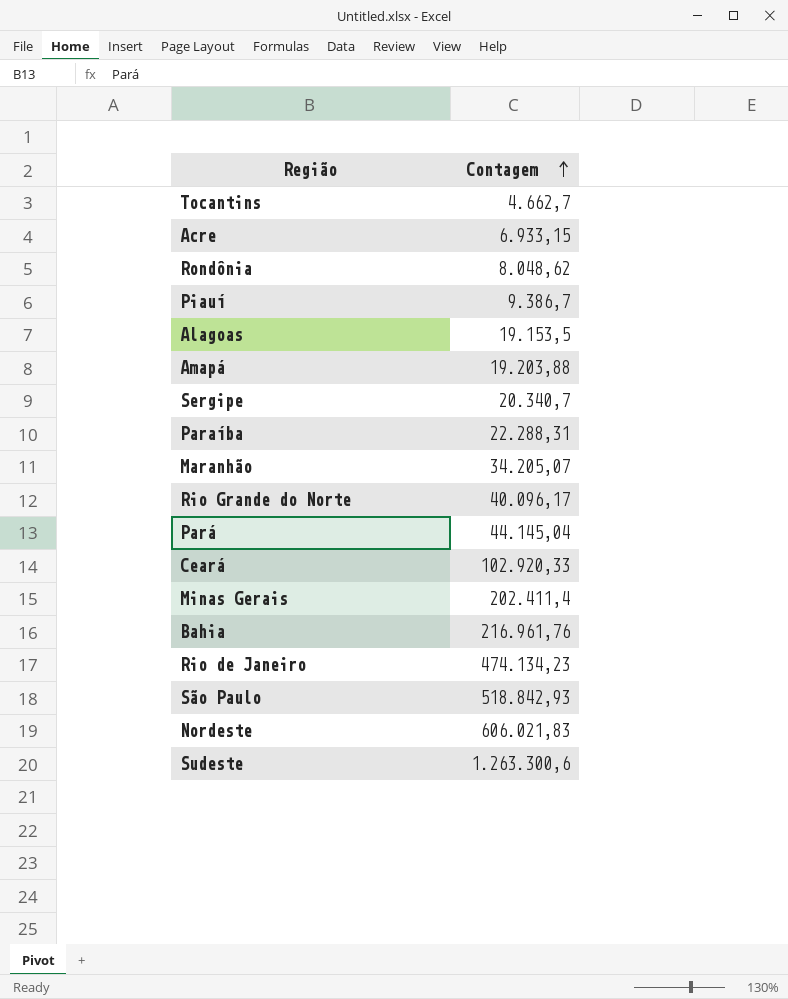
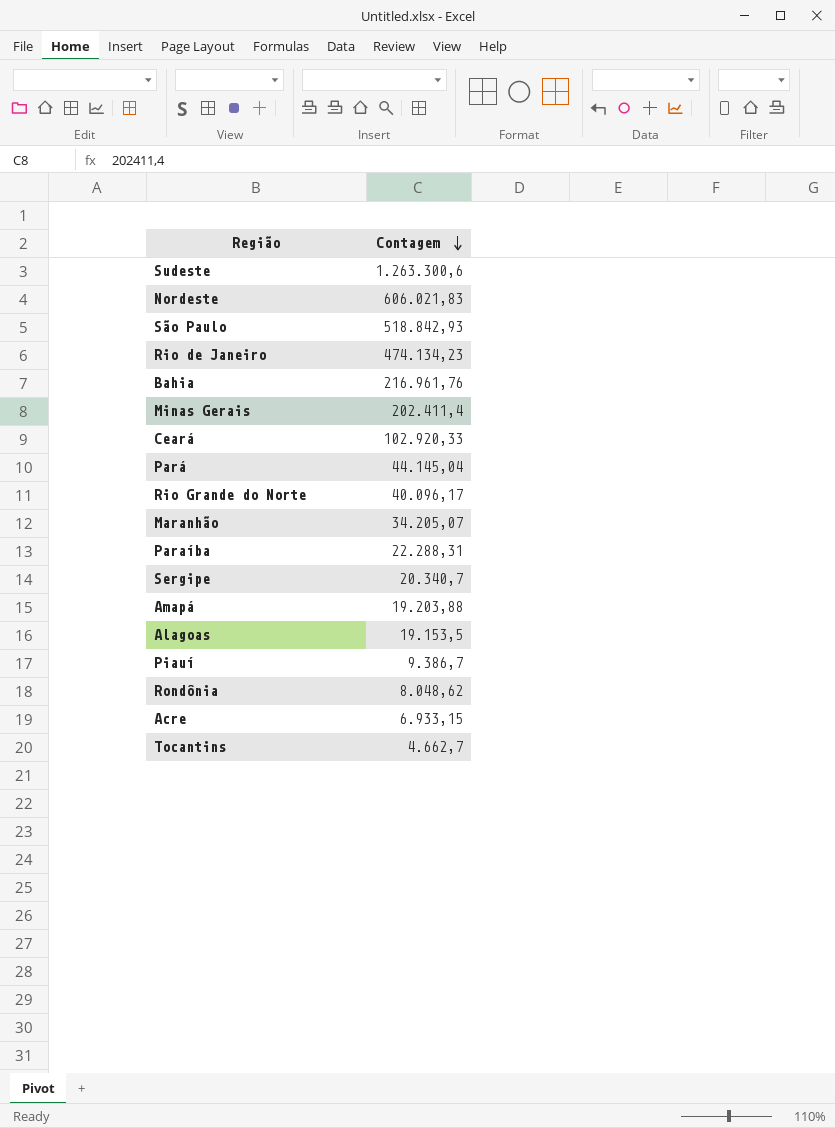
row order: Contagem ascending -> Contagem descending

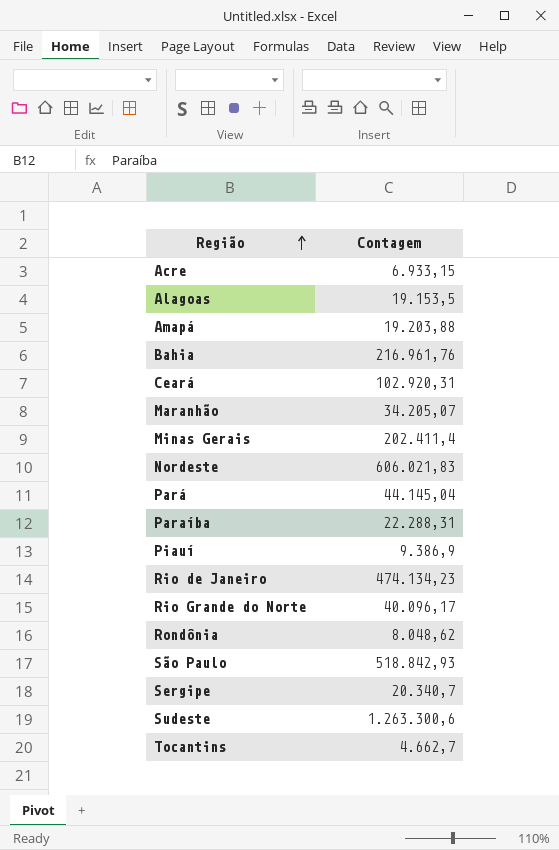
row order: Contagem descending -> Região ascending
Ceará | Contagem: 102.920,33 -> 102.920,31
Piauí | Contagem: 9.386,7 -> 9.386,9

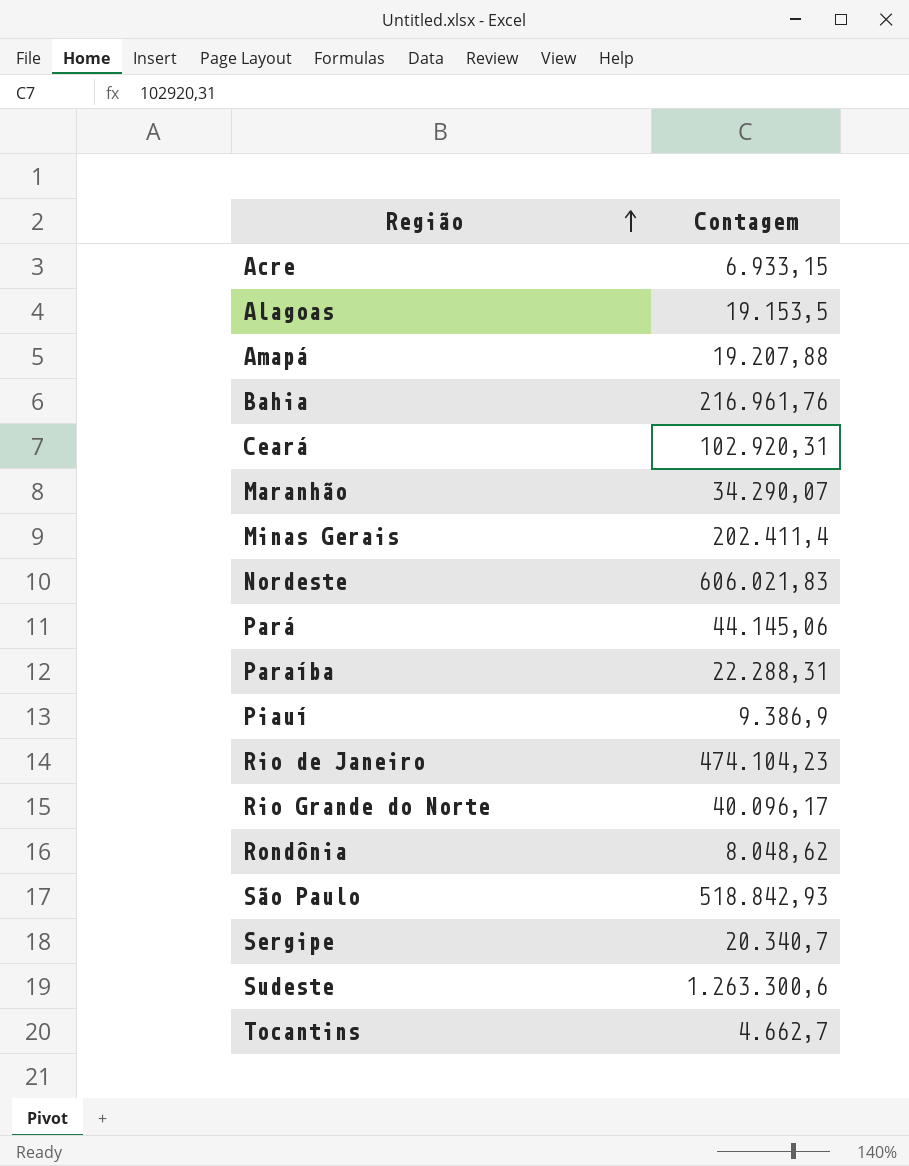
Amapá | Contagem: 19.203,88 -> 19.207,88
Maranhão | Contagem: 34.205,07 -> 34.290,07
Pará | Contagem: 44.145,04 -> 44.145,06
Rio de Janeiro | Contagem: 474.134,23 -> 474.104,23

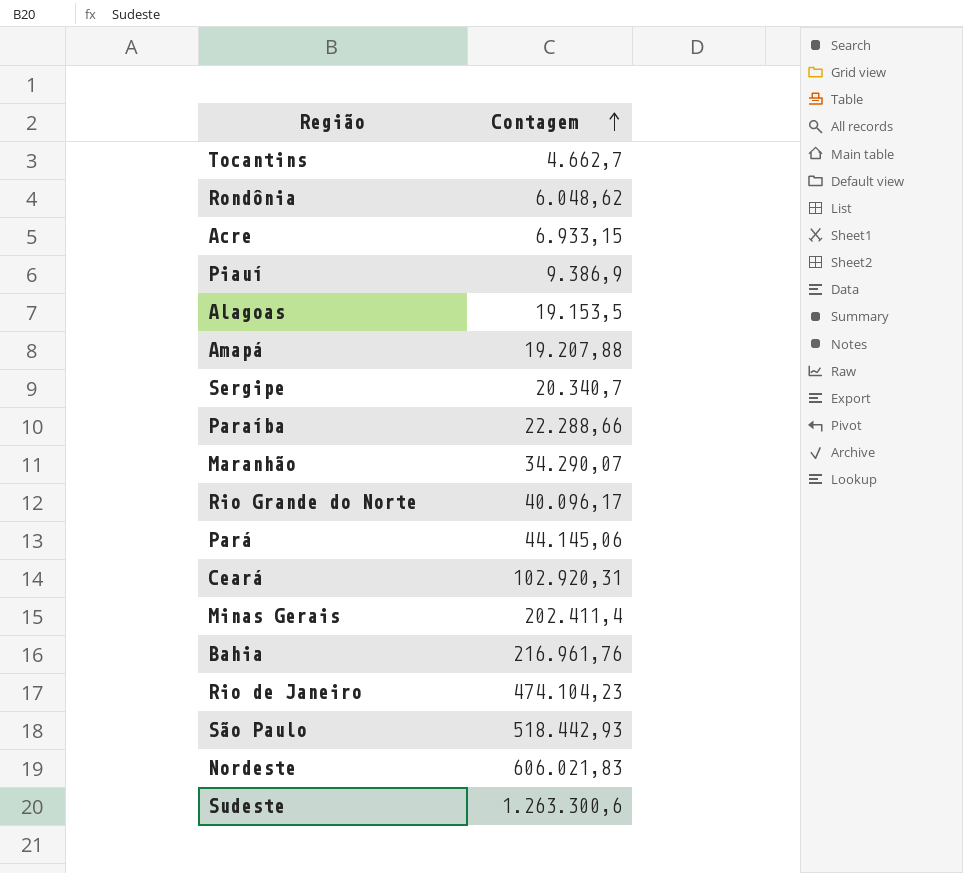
row order: Região ascending -> Contagem ascending
Rondônia | Contagem: 8.048,62 -> 6.048,62
Paraíba | Contagem: 22.288,31 -> 22.288,66
São Paulo | Contagem: 518.842,93 -> 518.442,93

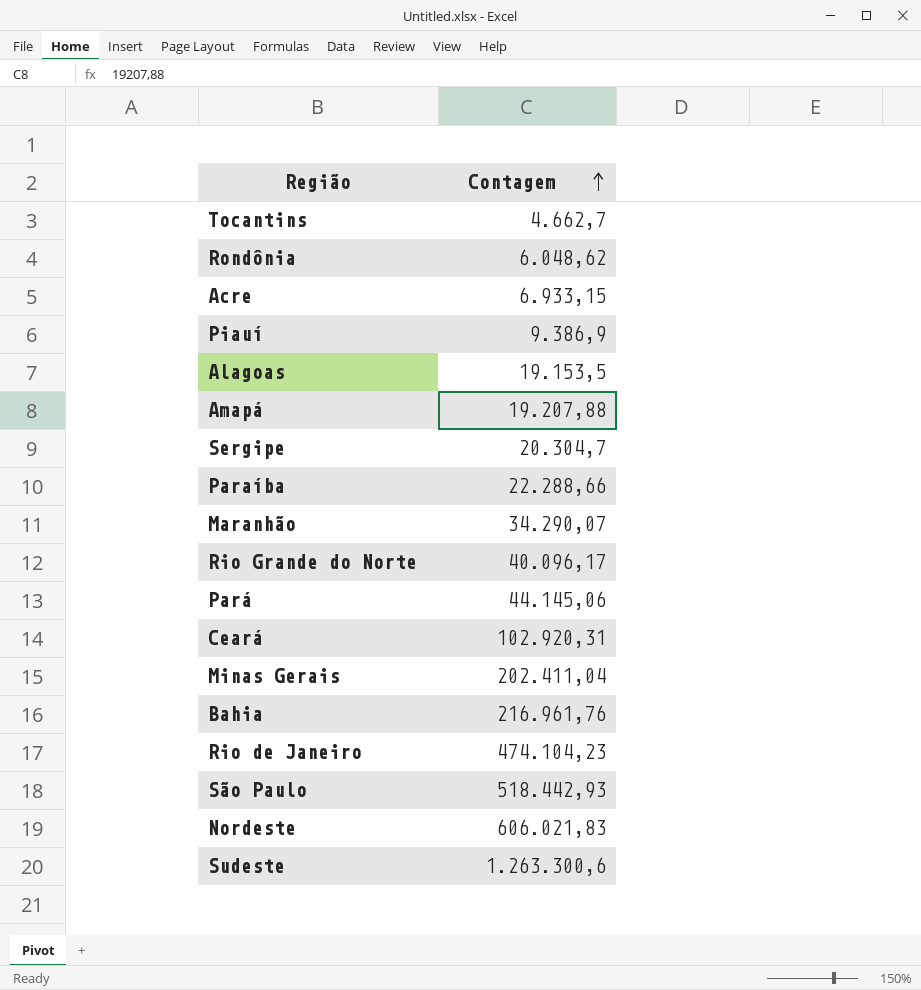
Sergipe | Contagem: 20.340,7 -> 20.304,7
Minas Gerais | Contagem: 202.411,4 -> 202.411,04

